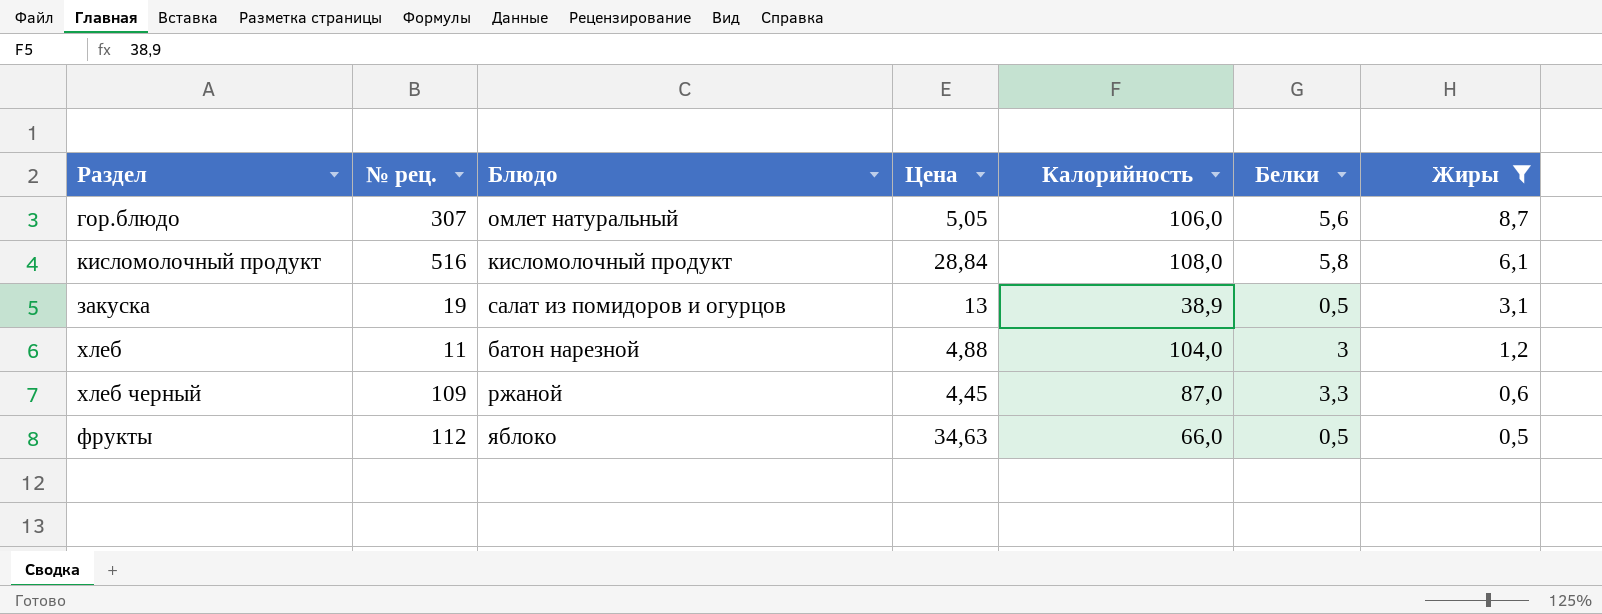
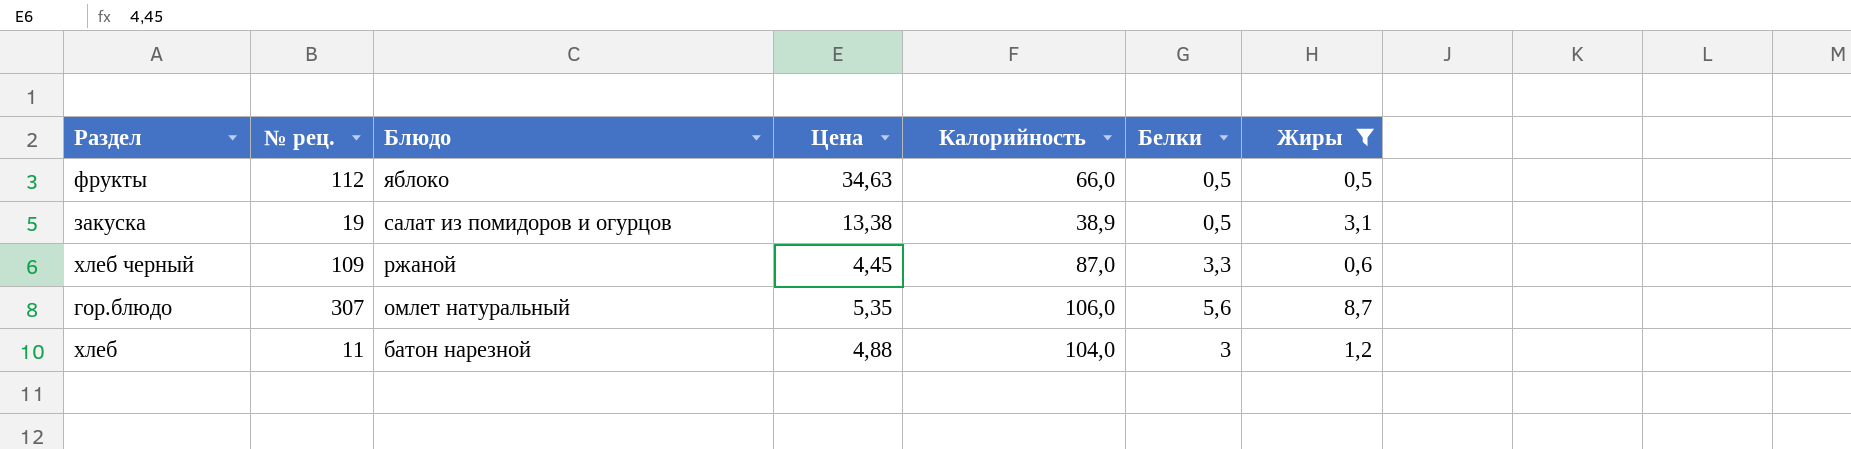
row order: Жиры descending -> Блюдо descending
row кисломолочный продукт: 516 | кисломолочный продукт | 28,84 | 108,0 | 5,8 | 6,1 -> none
закуска | Цена: 13 -> 13,38
гор.блюдо | Цена: 5,05 -> 5,35

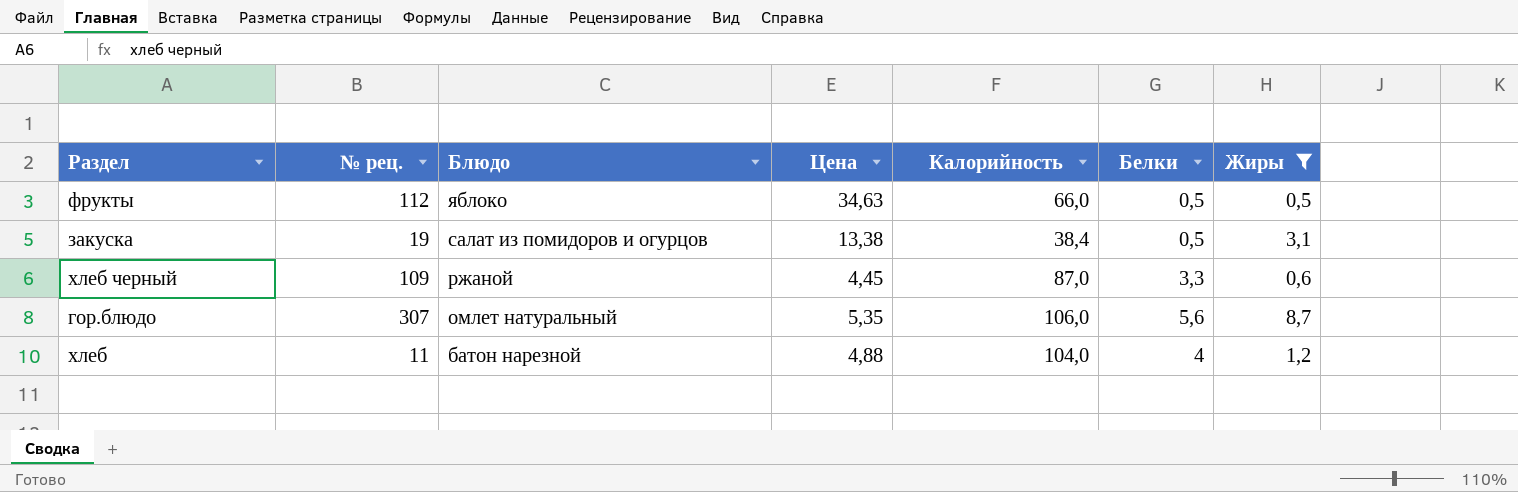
закуска | Калорийность: 38,9 -> 38,4
хлеб | Белки: 3 -> 4

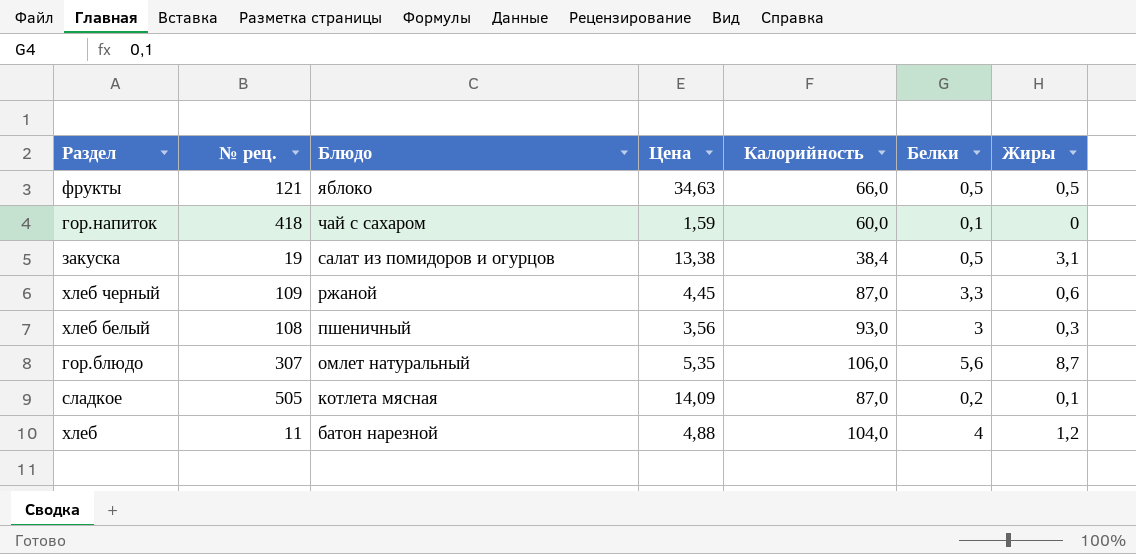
filter: Жиры >= 0,5 -> none
фрукты | № рец.: 112 -> 121

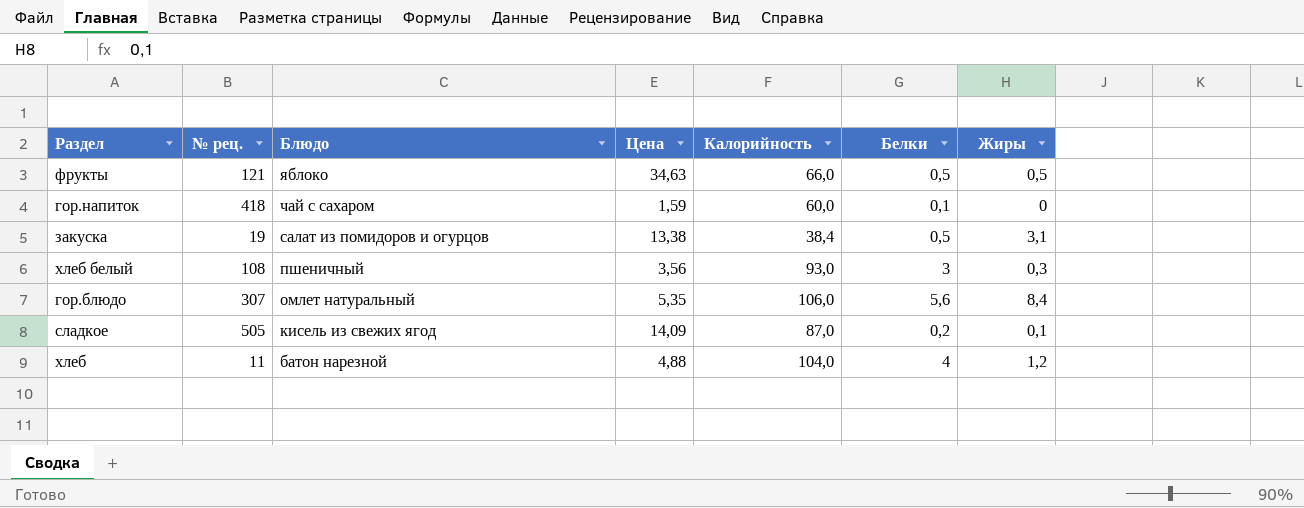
row хлеб черный: 109 | ржаной | 4,45 | 87,0 | 3,3 | 0,6 -> none
гор.блюдо | Жиры: 8,7 -> 8,4
сладкое | Блюдо: котлета мясная -> кисель из свежих ягод

